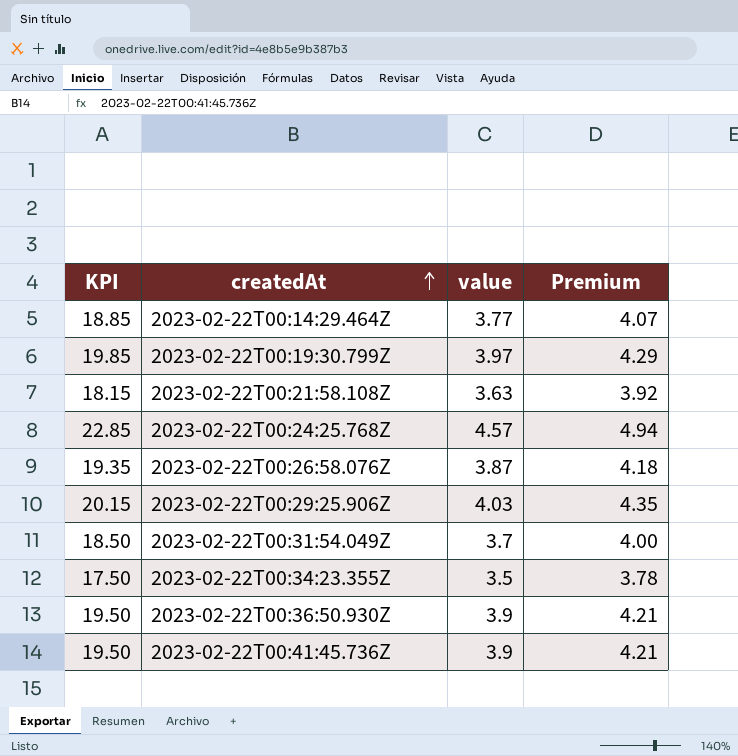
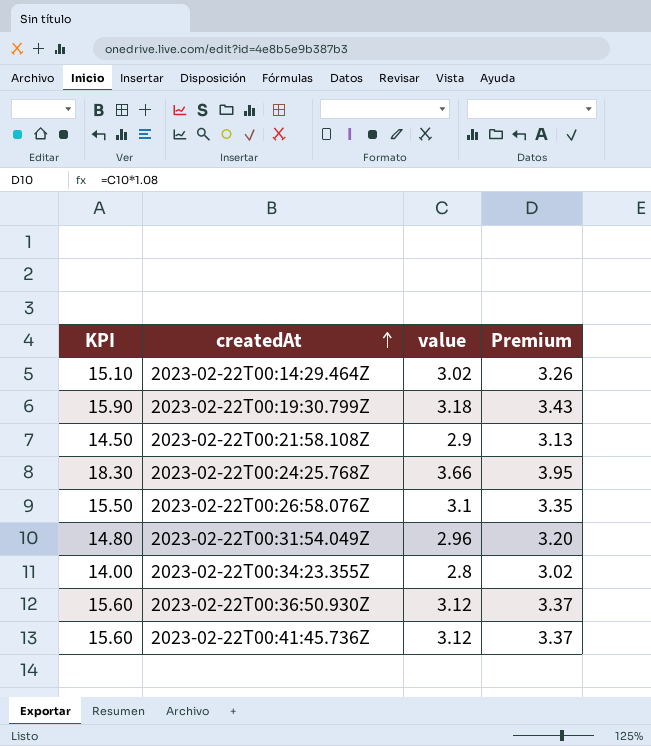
row 2023-02-22T00:29:25.906Z: 20.15 | 4.03 | 4.35 -> none
2023-02-22T00:14:29.464Z | KPI: 18.85 -> 15.10
2023-02-22T00:14:29.464Z | value: 3.77 -> 3.02
2023-02-22T00:14:29.464Z | Premium: 4.07 -> 3.26
2023-02-22T00:19:30.799Z | KPI: 19.85 -> 15.90
2023-02-22T00:19:30.799Z | value: 3.97 -> 3.18
2023-02-22T00:19:30.799Z | Premium: 4.29 -> 3.43
2023-02-22T00:21:58.108Z | KPI: 18.15 -> 14.50
2023-02-22T00:21:58.108Z | value: 3.63 -> 2.9
2023-02-22T00:21:58.108Z | Premium: 3.92 -> 3.13
2023-02-22T00:24:25.768Z | KPI: 22.85 -> 18.30
2023-02-22T00:24:25.768Z | value: 4.57 -> 3.66
2023-02-22T00:24:25.768Z | Premium: 4.94 -> 3.95
2023-02-22T00:26:58.076Z | KPI: 19.35 -> 15.50
2023-02-22T00:26:58.076Z | value: 3.87 -> 3.1
2023-02-22T00:26:58.076Z | Premium: 4.18 -> 3.35
2023-02-22T00:31:54.049Z | KPI: 18.50 -> 14.80
2023-02-22T00:31:54.049Z | value: 3.7 -> 2.96
2023-02-22T00:31:54.049Z | Premium: 4.00 -> 3.20
2023-02-22T00:34:23.355Z | KPI: 17.50 -> 14.00
2023-02-22T00:34:23.355Z | value: 3.5 -> 2.8
2023-02-22T00:34:23.355Z | Premium: 3.78 -> 3.02
2023-02-22T00:36:50.930Z | KPI: 19.50 -> 15.60
2023-02-22T00:36:50.930Z | value: 3.9 -> 3.12
2023-02-22T00:36:50.930Z | Premium: 4.21 -> 3.37
2023-02-22T00:41:45.736Z | KPI: 19.50 -> 15.60
2023-02-22T00:41:45.736Z | value: 3.9 -> 3.12
2023-02-22T00:41:45.736Z | Premium: 4.21 -> 3.37

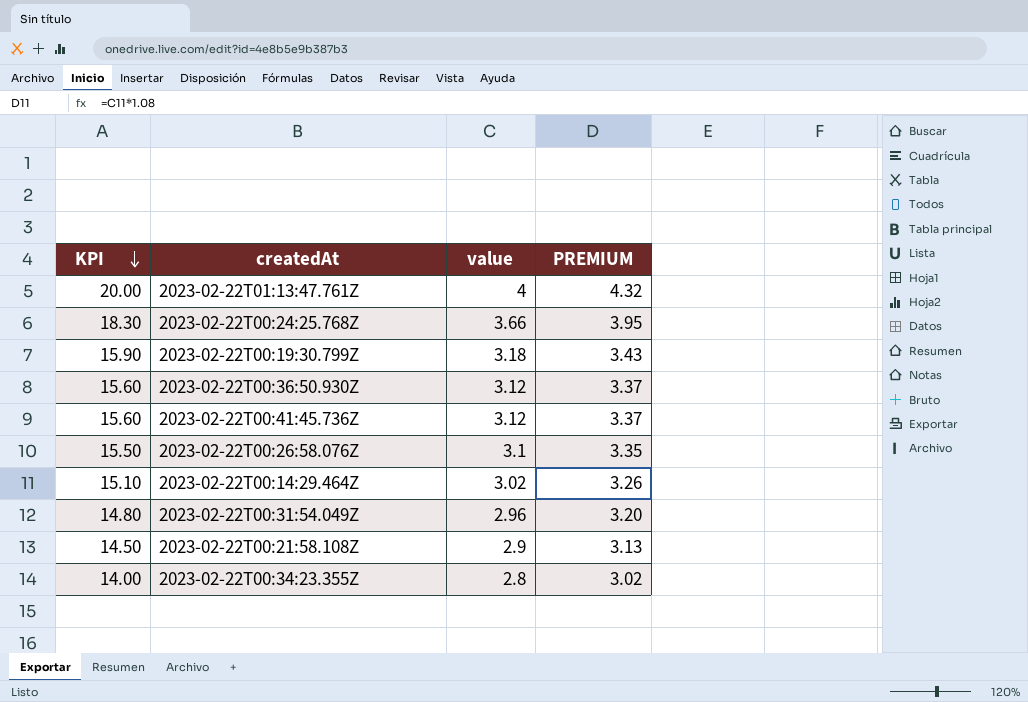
row order: createdAt ascending -> KPI descending
column name: Premium -> PREMIUM
row 2023-02-22T01:13:47.761Z: none -> 20.00 | 4 | 4.32

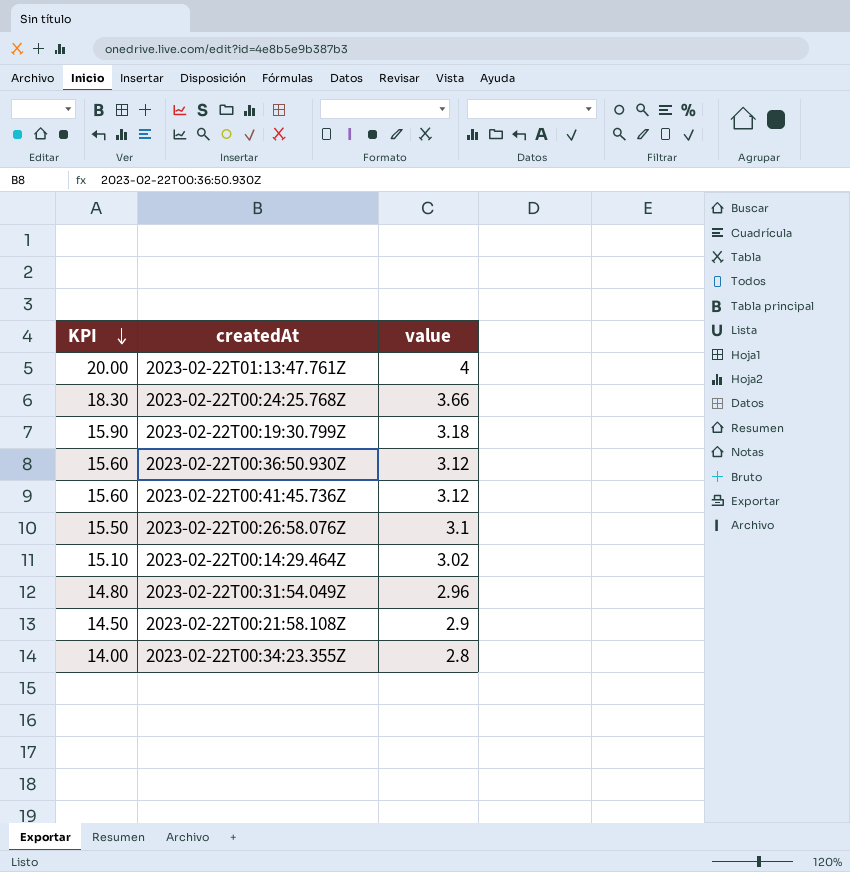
column PREMIUM | formula: [value] * 1.08 -> none

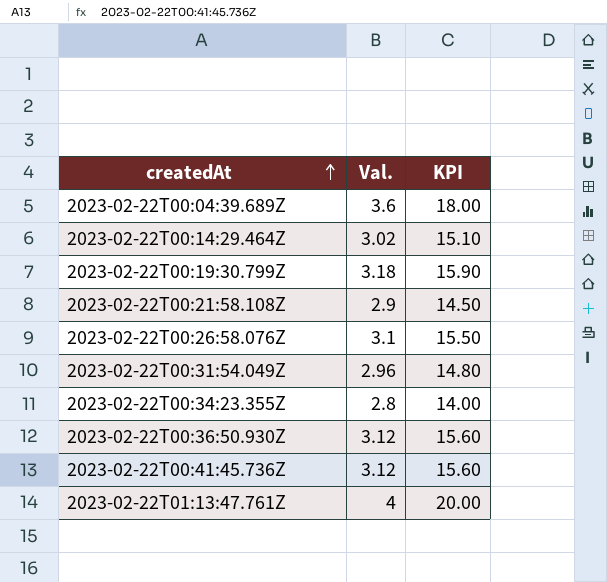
row order: KPI descending -> createdAt ascending
column name: value -> Val.
column KPI | position: 1 -> 3
row 2023-02-22T00:24:25.768Z: 18.30 | 3.66 -> none
row 2023-02-22T00:04:39.689Z: none -> 3.6 | 18.00

